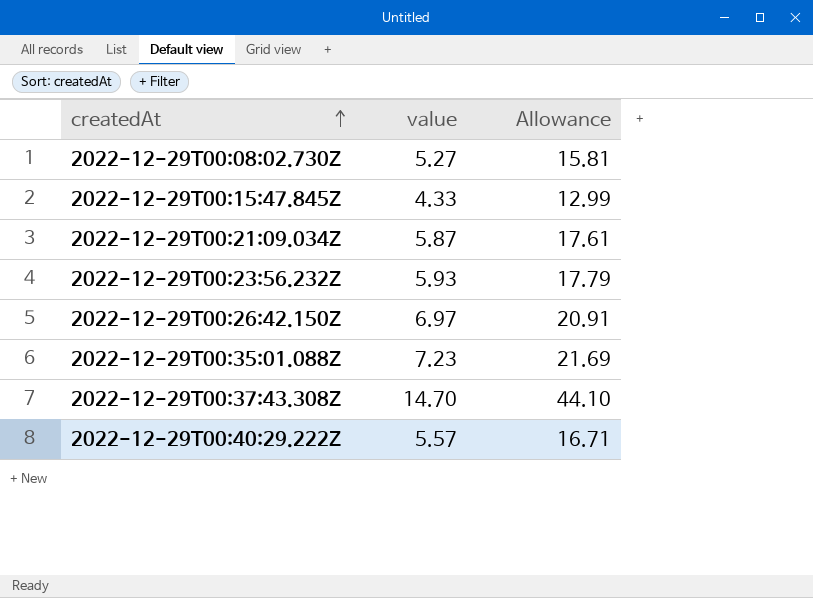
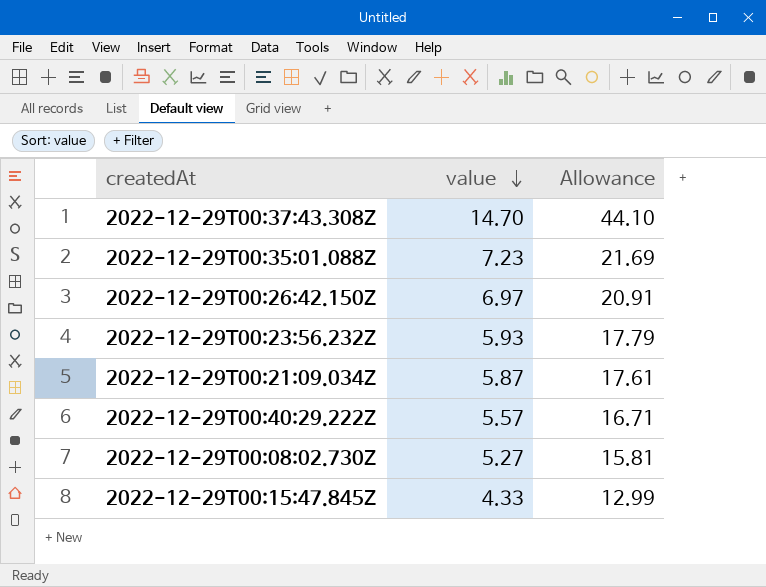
row order: createdAt ascending -> value descending

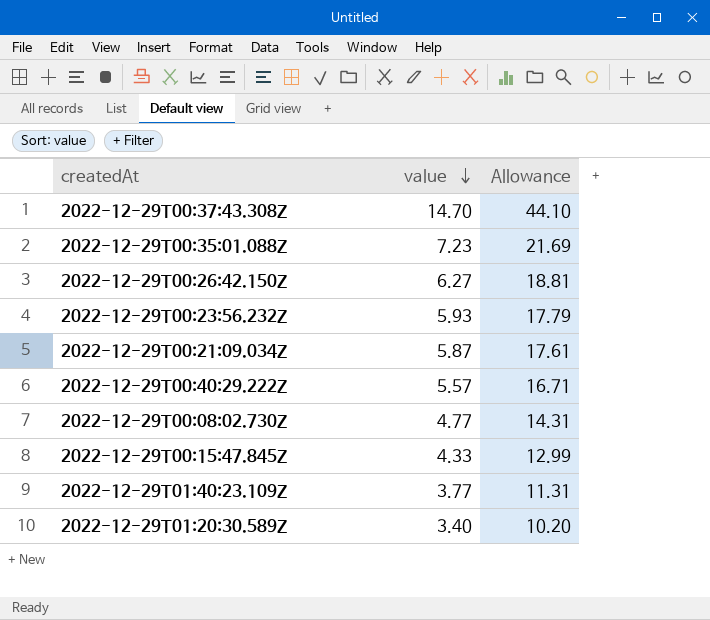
2022-12-29T00:26:42.150Z | value: 6.97 -> 6.27
2022-12-29T00:26:42.150Z | Allowance: 20.91 -> 18.81
2022-12-29T00:08:02.730Z | value: 5.27 -> 4.77
2022-12-29T00:08:02.730Z | Allowance: 15.81 -> 14.31
row 2022-12-29T01:40:23.109Z: none -> 3.77 | 11.31
row 2022-12-29T01:20:30.589Z: none -> 3.40 | 10.20

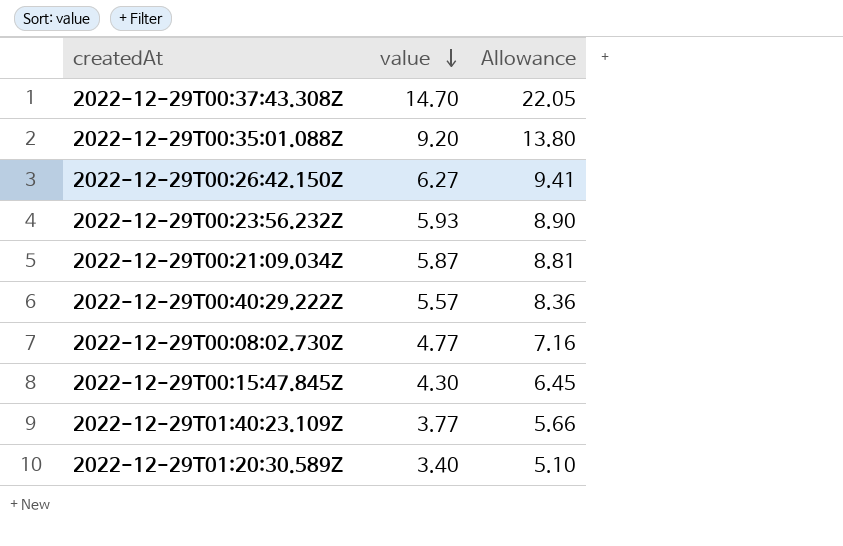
column Allowance | formula: [value] * 3 -> [value] * 1.5
2022-12-29T00:35:01.088Z | value: 7.23 -> 9.20
2022-12-29T00:15:47.845Z | value: 4.33 -> 4.30

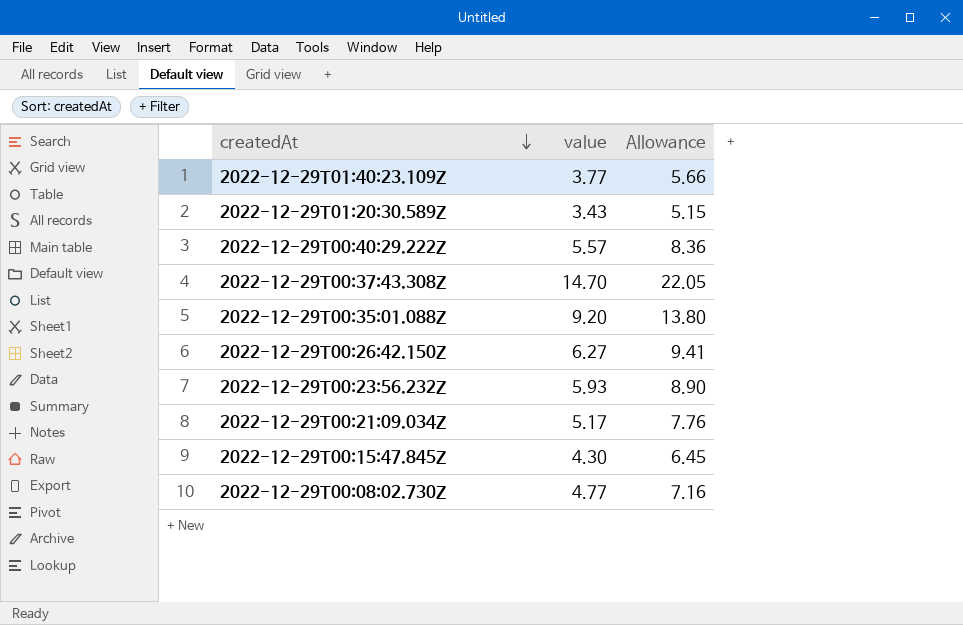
row order: value descending -> createdAt descending
2022-12-29T01:20:30.589Z | value: 3.40 -> 3.43
2022-12-29T01:20:30.589Z | Allowance: 5.10 -> 5.15
2022-12-29T00:21:09.034Z | value: 5.87 -> 5.17
2022-12-29T00:21:09.034Z | Allowance: 8.81 -> 7.76

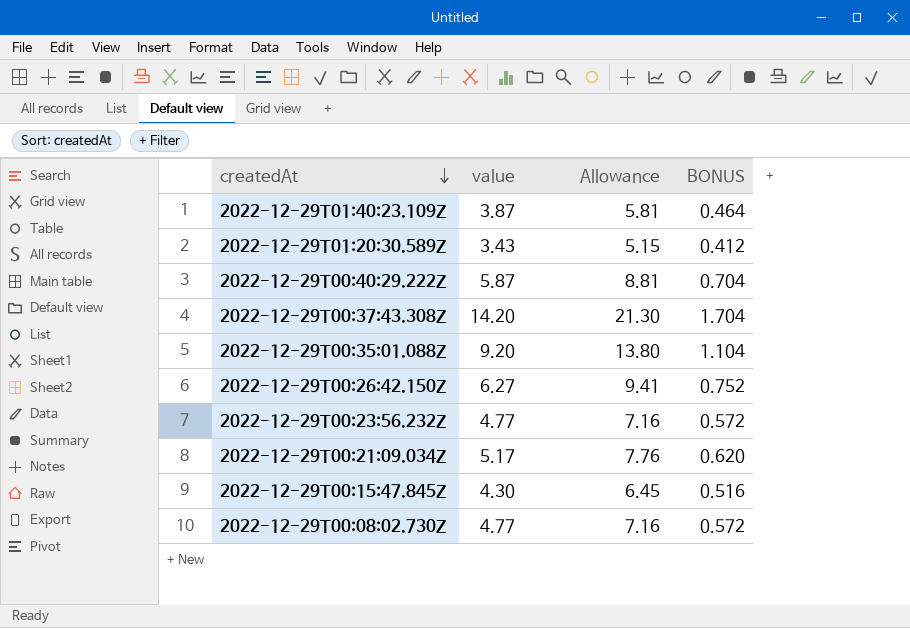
column BONUS | formula: none -> [value] * 0.12
2022-12-29T01:40:23.109Z | value: 3.77 -> 3.87
2022-12-29T01:40:23.109Z | Allowance: 5.66 -> 5.81
2022-12-29T00:40:29.222Z | value: 5.57 -> 5.87
2022-12-29T00:40:29.222Z | Allowance: 8.36 -> 8.81
2022-12-29T00:37:43.308Z | value: 14.70 -> 14.20
2022-12-29T00:37:43.308Z | Allowance: 22.05 -> 21.30
2022-12-29T00:23:56.232Z | value: 5.93 -> 4.77
2022-12-29T00:23:56.232Z | Allowance: 8.90 -> 7.16

